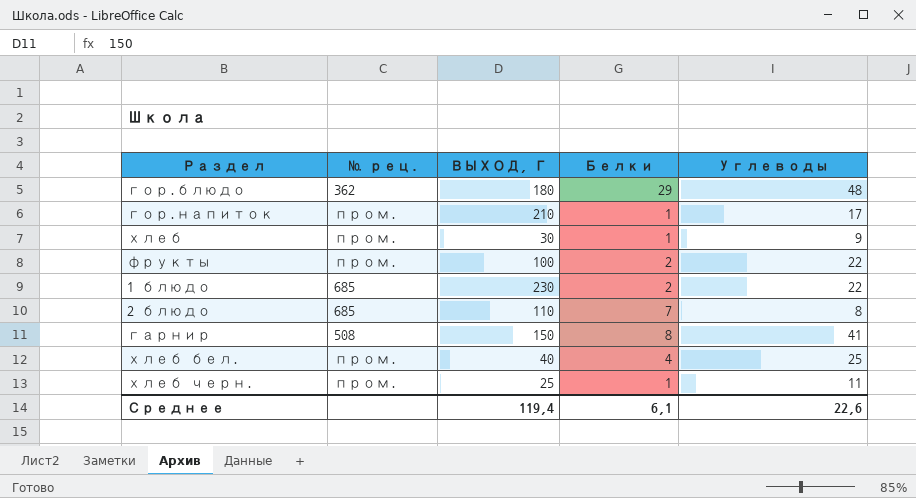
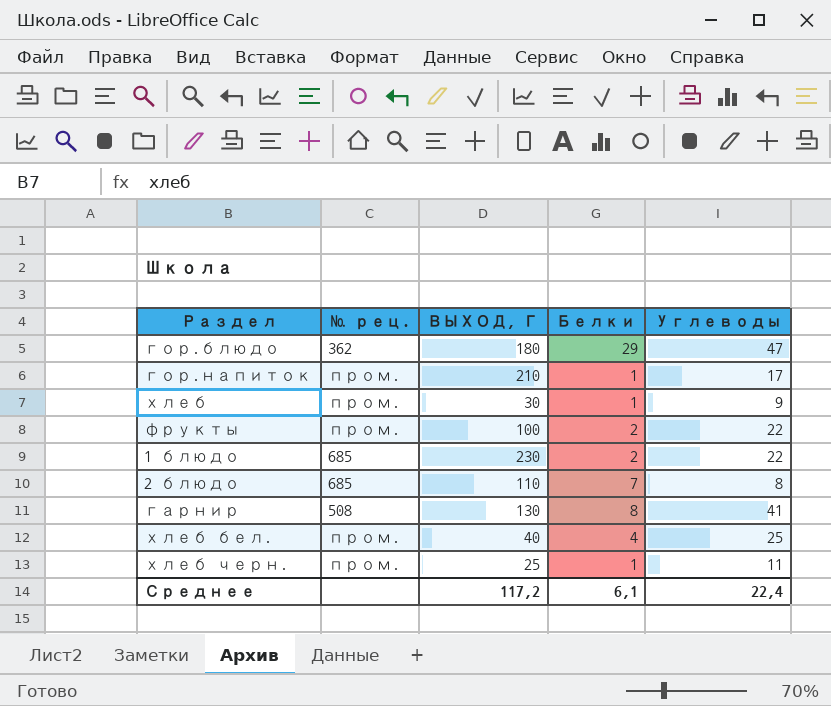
гор.блюдо | Углеводы: 48 -> 47
гарнир | ВЫХОД, Г: 150 -> 130
Среднее | ВЫХОД, Г: 119,4 -> 117,2
Среднее | Углеводы: 22,6 -> 22,4

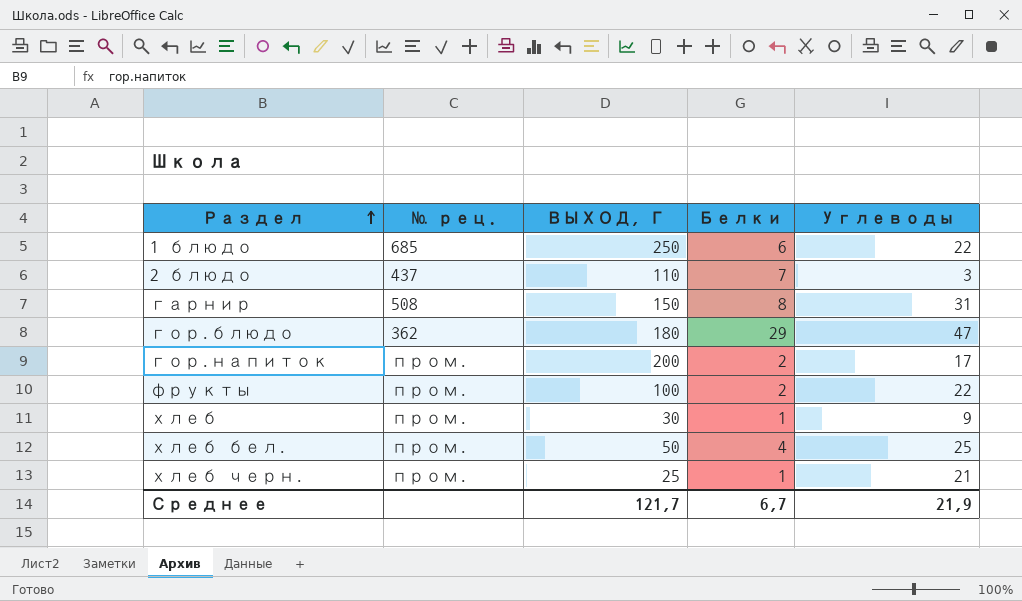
row order: none -> Раздел ascending
1 блюдо | ВЫХОД, Г: 230 -> 250
1 блюдо | Белки: 2 -> 6
2 блюдо | № рец.: 685 -> 437
2 блюдо | Углеводы: 8 -> 3
гарнир | ВЫХОД, Г: 130 -> 150
гарнир | Углеводы: 41 -> 31
гор.напиток | ВЫХОД, Г: 210 -> 200
гор.напиток | Белки: 1 -> 2
хлеб бел. | ВЫХОД, Г: 40 -> 50
хлеб черн. | Углеводы: 11 -> 21
Среднее | ВЫХОД, Г: 117,2 -> 121,7
Среднее | Белки: 6,1 -> 6,7
Среднее | Углеводы: 22,4 -> 21,9

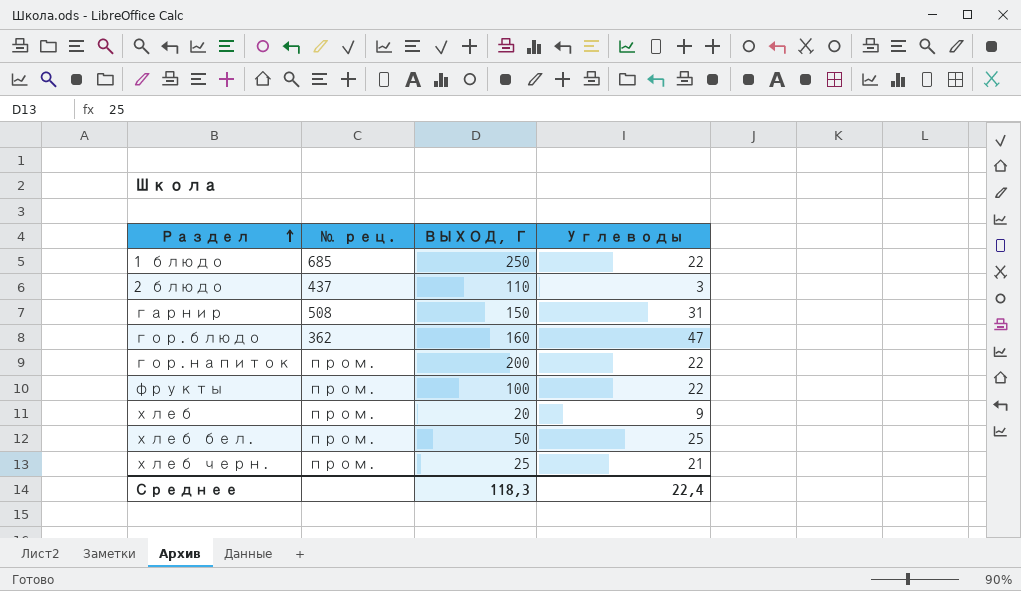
column Белки | position: 4 -> none
гор.блюдо | ВЫХОД, Г: 180 -> 160
гор.напиток | Углеводы: 17 -> 22
хлеб | ВЫХОД, Г: 30 -> 20
Среднее | ВЫХОД, Г: 121,7 -> 118,3
Среднее | Углеводы: 21,9 -> 22,4

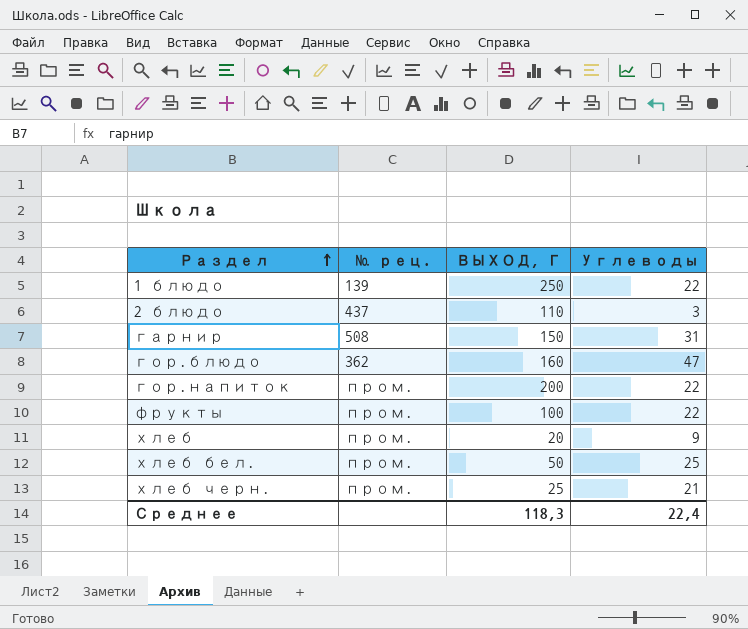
1 блюдо | № рец.: 685 -> 139

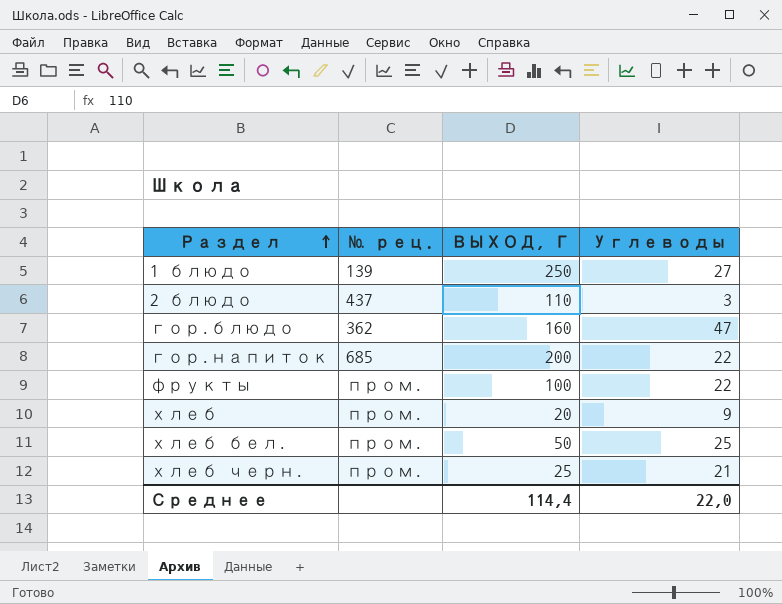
row гарнир: 508 | 150 | 31 -> none
1 блюдо | Углеводы: 22 -> 27
гор.напиток | № рец.: пром. -> 685
Среднее | ВЫХОД, Г: 118,3 -> 114,4
Среднее | Углеводы: 22,4 -> 22,0

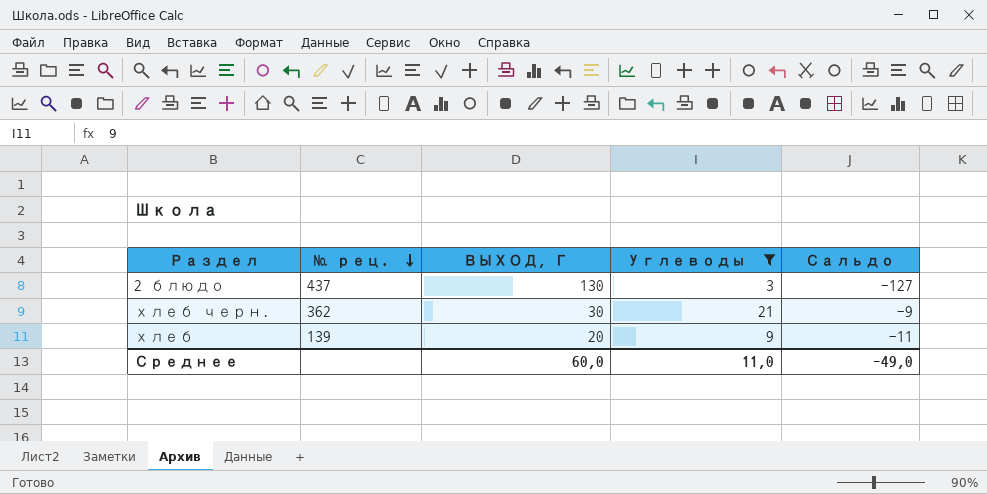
filter: none -> Углеводы <= 21
row order: Раздел ascending -> № рец. descending
column Сальдо | formula: none -> [Углеводы] - [ВЫХОД, Г]
2 блюдо | ВЫХОД, Г: 110 -> 130
хлеб черн. | № рец.: пром. -> 362
хлеб черн. | ВЫХОД, Г: 25 -> 30
хлеб | № рец.: пром. -> 139
Среднее | ВЫХОД, Г: 114,4 -> 60,0
Среднее | Углеводы: 22,0 -> 11,0

